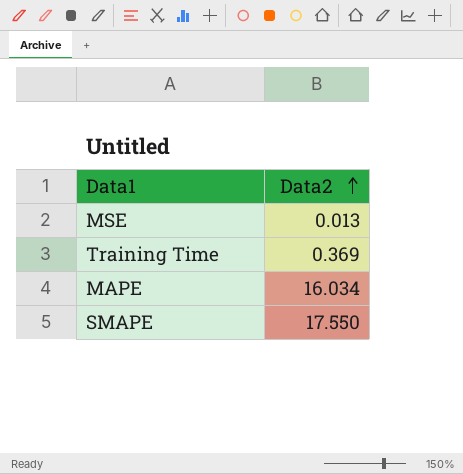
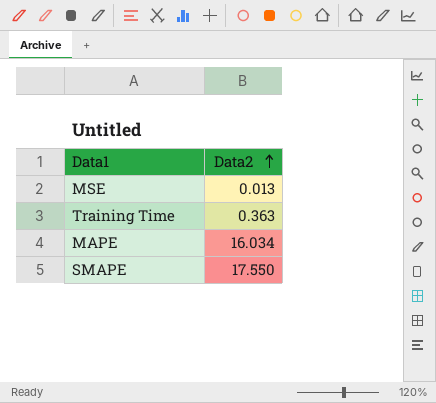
Training Time | Data2: 0.369 -> 0.363

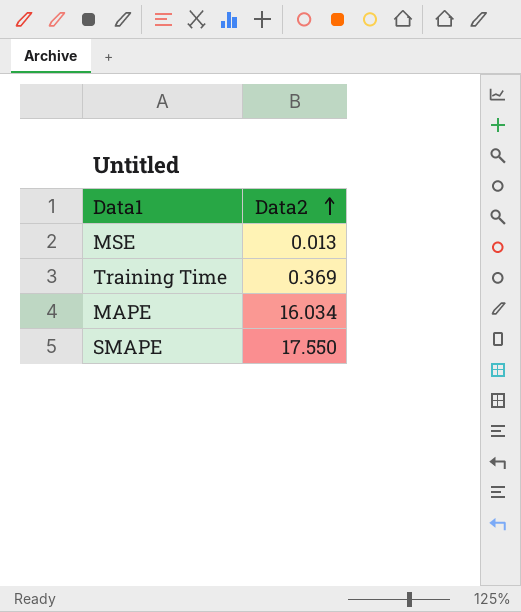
Training Time | Data2: 0.363 -> 0.369

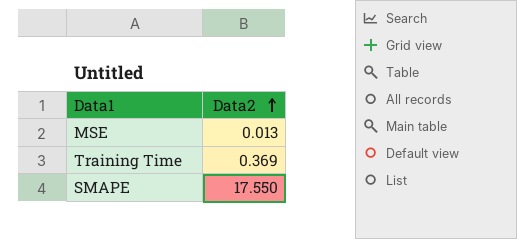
row MAPE: 16.034 -> none

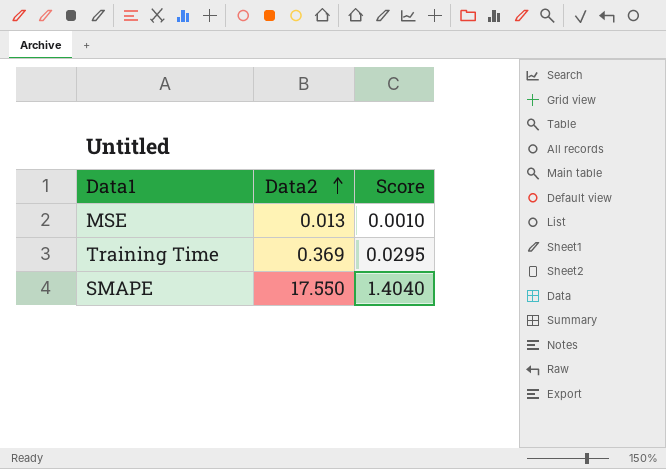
column Score | formula: none -> [Data2] * 0.08

